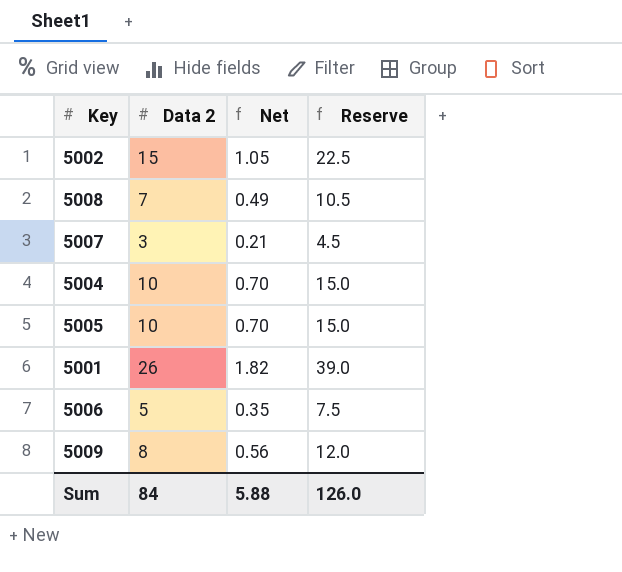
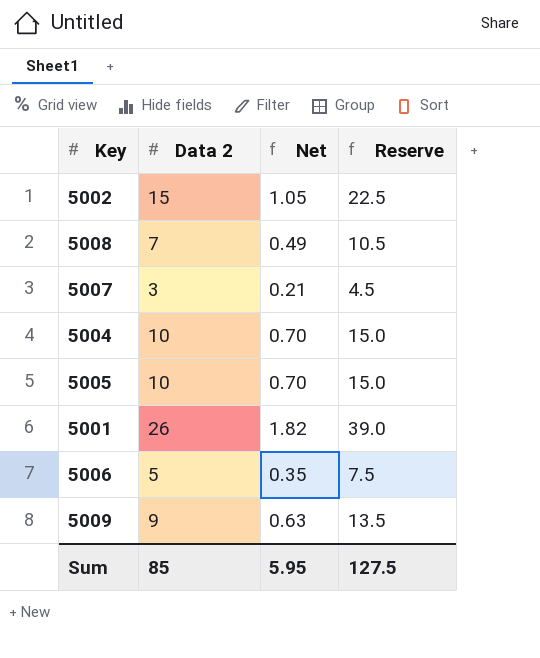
5009 | Data 2: 8 -> 9
5009 | Net: 0.56 -> 0.63
5009 | Reserve: 12.0 -> 13.5
Sum | Data 2: 84 -> 85
Sum | Net: 5.88 -> 5.95
Sum | Reserve: 126.0 -> 127.5

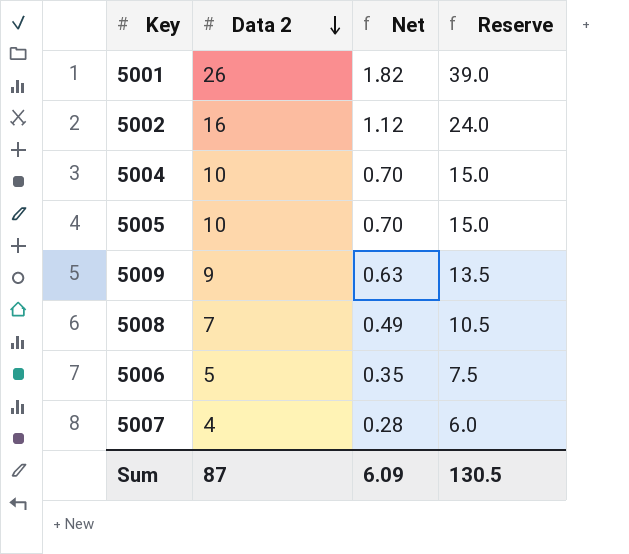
row order: none -> Data 2 descending
5002 | Data 2: 15 -> 16
5002 | Net: 1.05 -> 1.12
5002 | Reserve: 22.5 -> 24.0
5007 | Data 2: 3 -> 4
5007 | Net: 0.21 -> 0.28
5007 | Reserve: 4.5 -> 6.0
Sum | Data 2: 85 -> 87
Sum | Net: 5.95 -> 6.09
Sum | Reserve: 127.5 -> 130.5

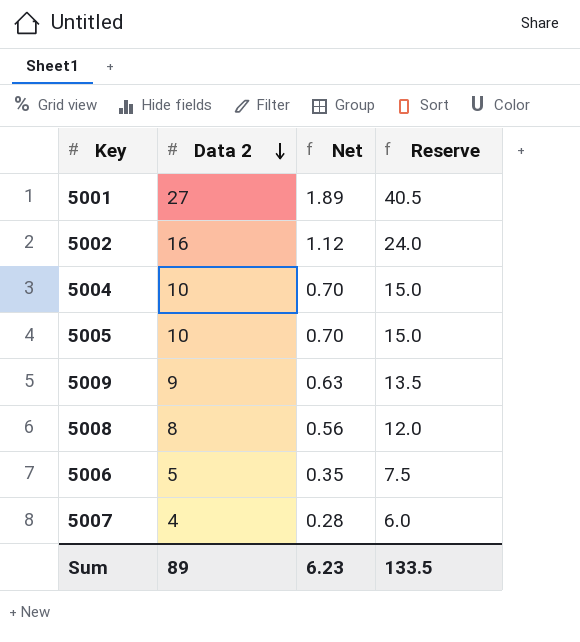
5001 | Data 2: 26 -> 27
5001 | Net: 1.82 -> 1.89
5001 | Reserve: 39.0 -> 40.5
5008 | Data 2: 7 -> 8
5008 | Net: 0.49 -> 0.56
5008 | Reserve: 10.5 -> 12.0
Sum | Data 2: 87 -> 89
Sum | Net: 6.09 -> 6.23
Sum | Reserve: 130.5 -> 133.5

